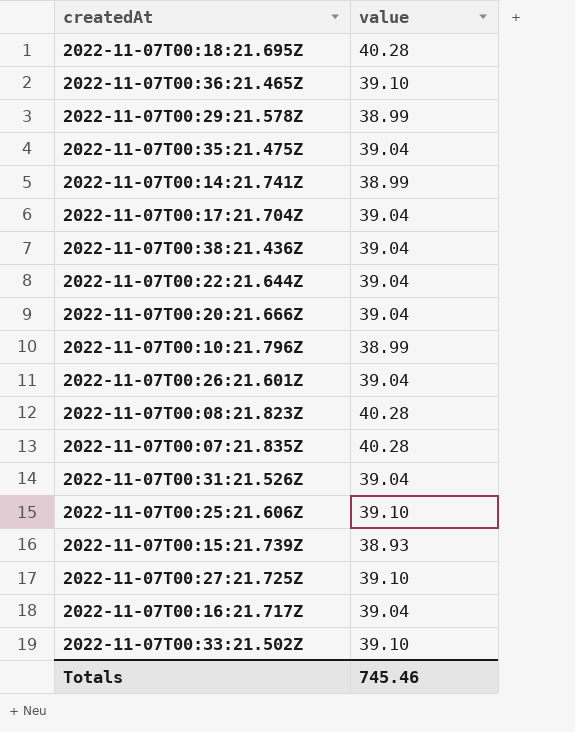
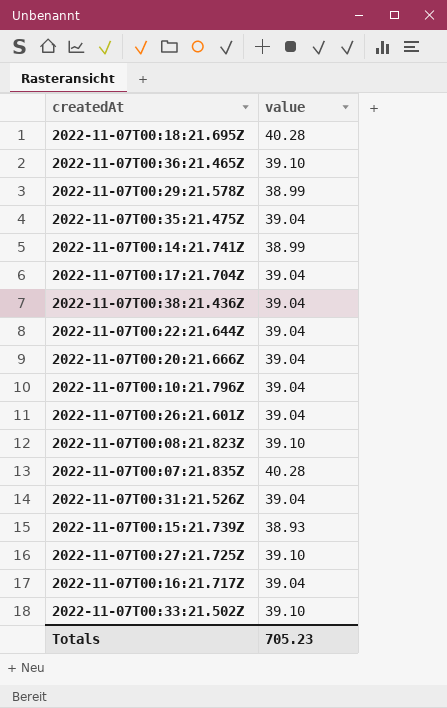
row 2022-11-07T00:25:21.606Z: 39.10 -> none
2022-11-07T00:10:21.796Z | value: 38.99 -> 39.04
2022-11-07T00:08:21.823Z | value: 40.28 -> 39.10
Totals | value: 745.46 -> 705.23

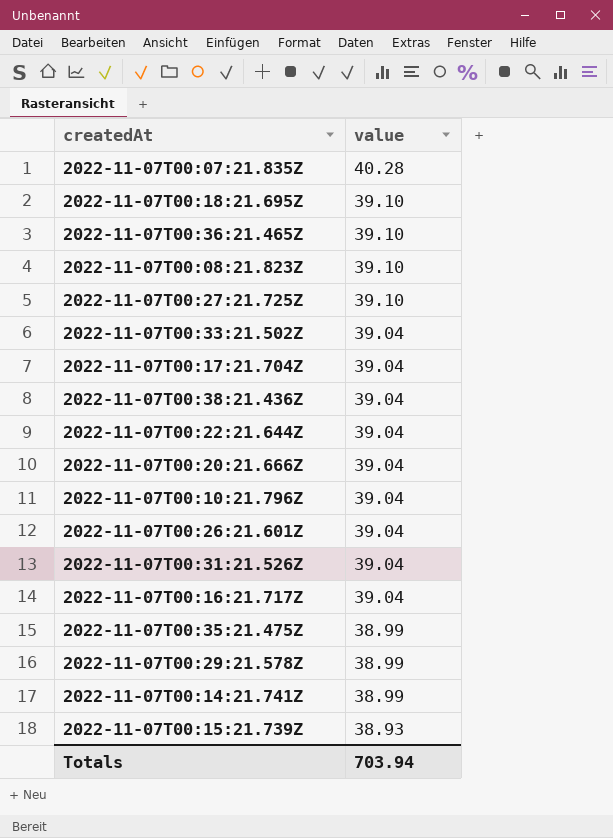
row order: none -> value descending
2022-11-07T00:18:21.695Z | value: 40.28 -> 39.10
2022-11-07T00:33:21.502Z | value: 39.10 -> 39.04
2022-11-07T00:35:21.475Z | value: 39.04 -> 38.99
Totals | value: 705.23 -> 703.94

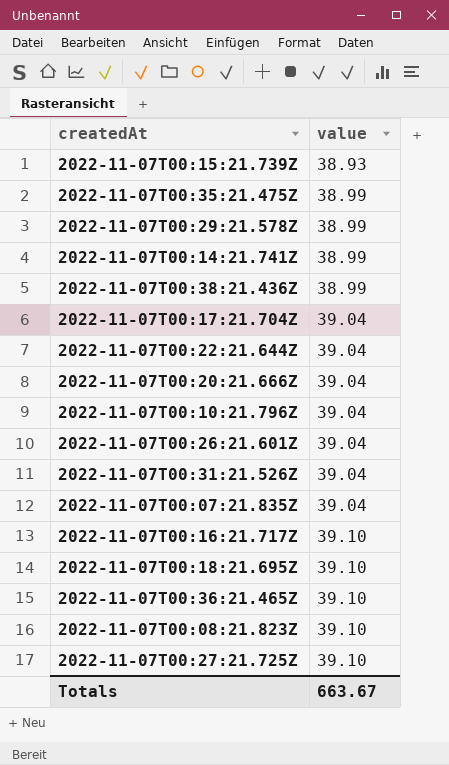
row order: value descending -> value ascending
row 2022-11-07T00:33:21.502Z: 39.04 -> none
2022-11-07T00:38:21.436Z | value: 39.04 -> 38.99
2022-11-07T00:07:21.835Z | value: 40.28 -> 39.04
2022-11-07T00:16:21.717Z | value: 39.04 -> 39.10
Totals | value: 703.94 -> 663.67

